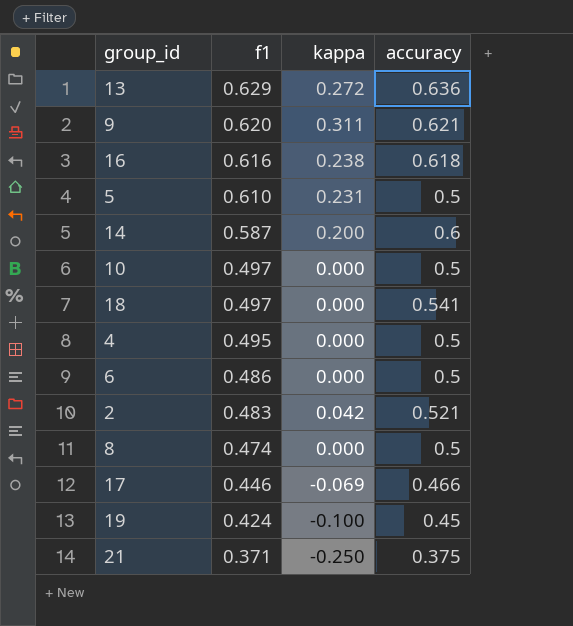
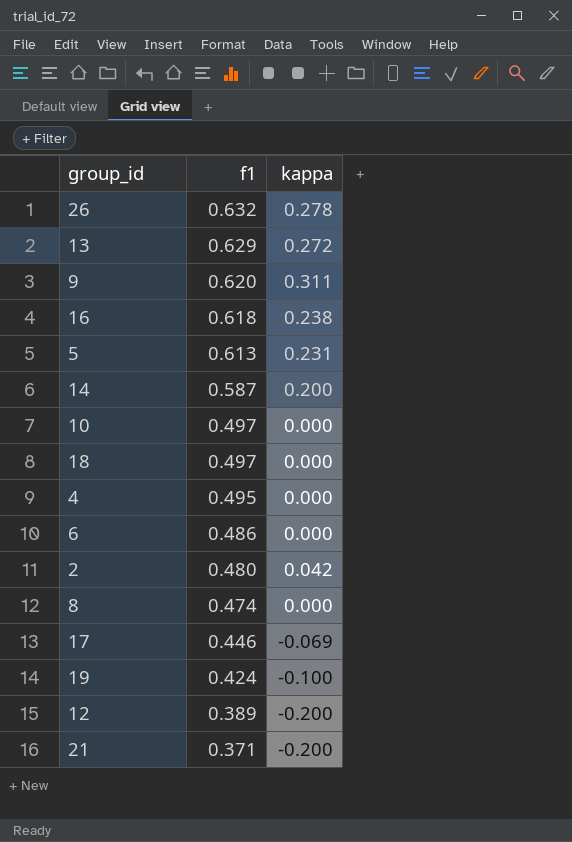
column accuracy | position: 4 -> none
row 26: none -> 0.632 | 0.278
16 | f1: 0.616 -> 0.618
5 | f1: 0.610 -> 0.613
2 | f1: 0.483 -> 0.480
row 12: none -> 0.389 | -0.200
21 | kappa: -0.250 -> -0.200

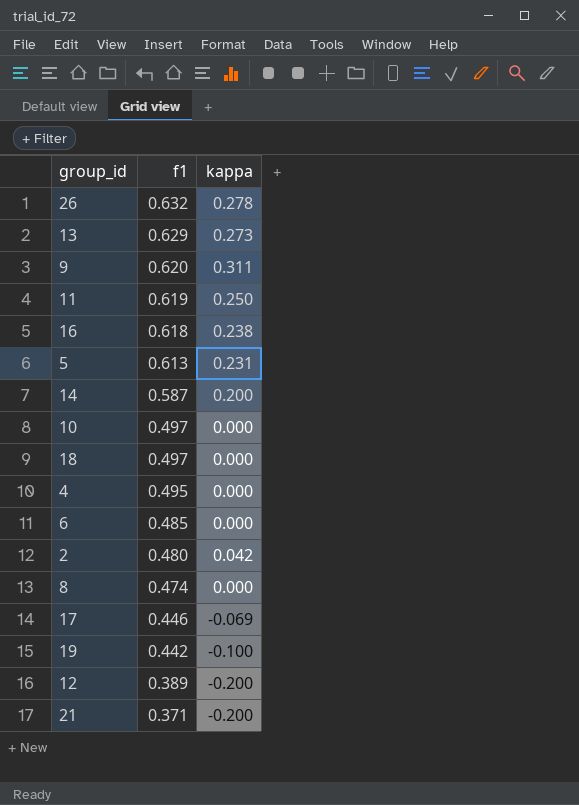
13 | kappa: 0.272 -> 0.273
row 11: none -> 0.619 | 0.250
6 | f1: 0.486 -> 0.485
19 | f1: 0.424 -> 0.442

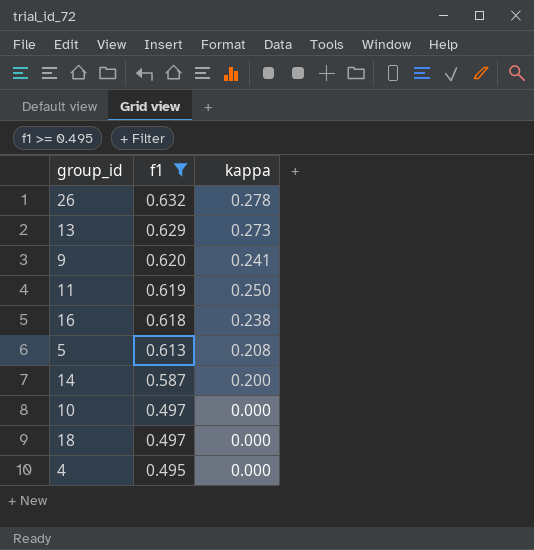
filter: none -> f1 >= 0.495
9 | kappa: 0.311 -> 0.241
5 | kappa: 0.231 -> 0.208

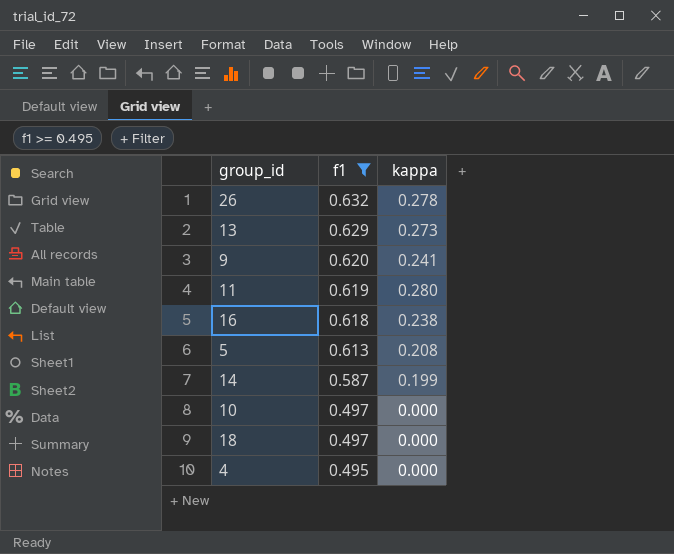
11 | kappa: 0.250 -> 0.280
14 | kappa: 0.200 -> 0.199

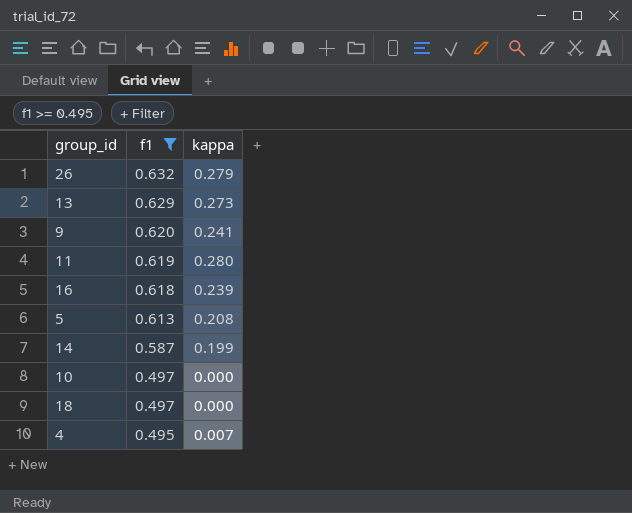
26 | kappa: 0.278 -> 0.279
16 | kappa: 0.238 -> 0.239
4 | kappa: 0.000 -> 0.007

